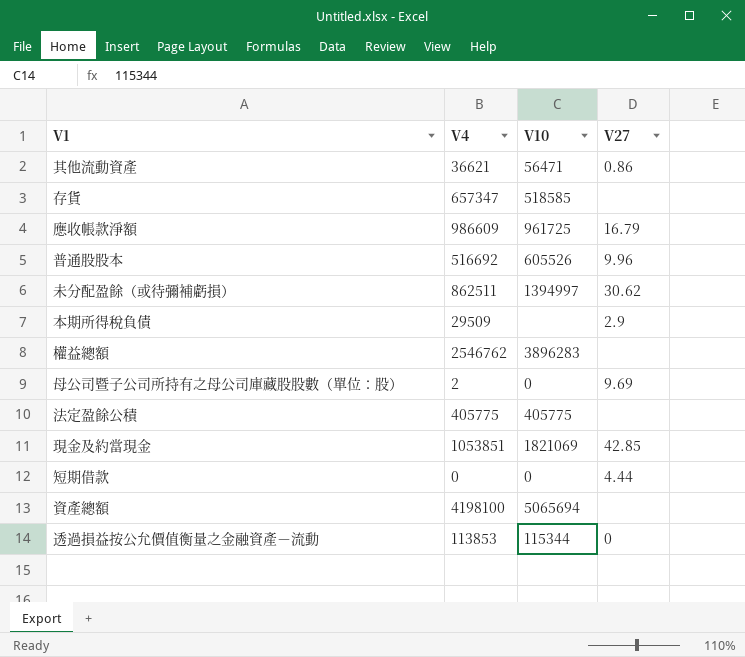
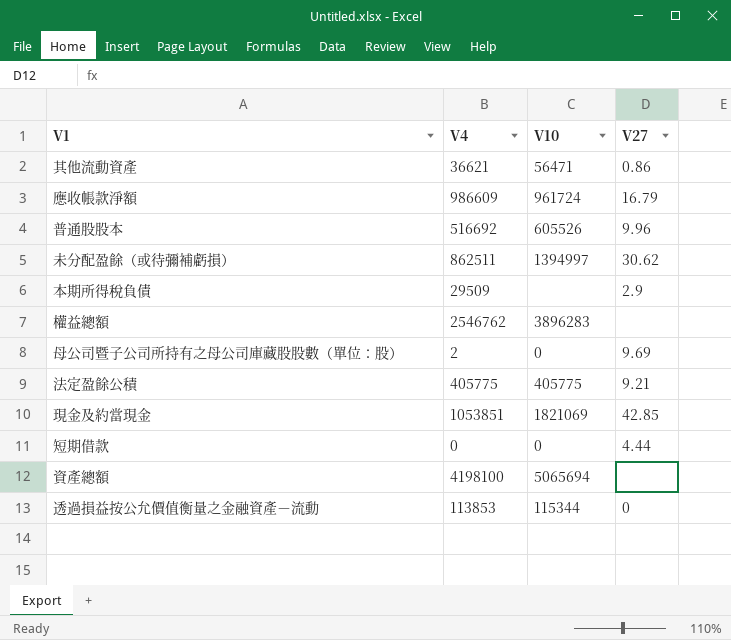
row 存貨: 657347 | 518585 | none -> none
應收帳款淨額 | V10: 961725 -> 961724
法定盈餘公積 | V27: none -> 9.21

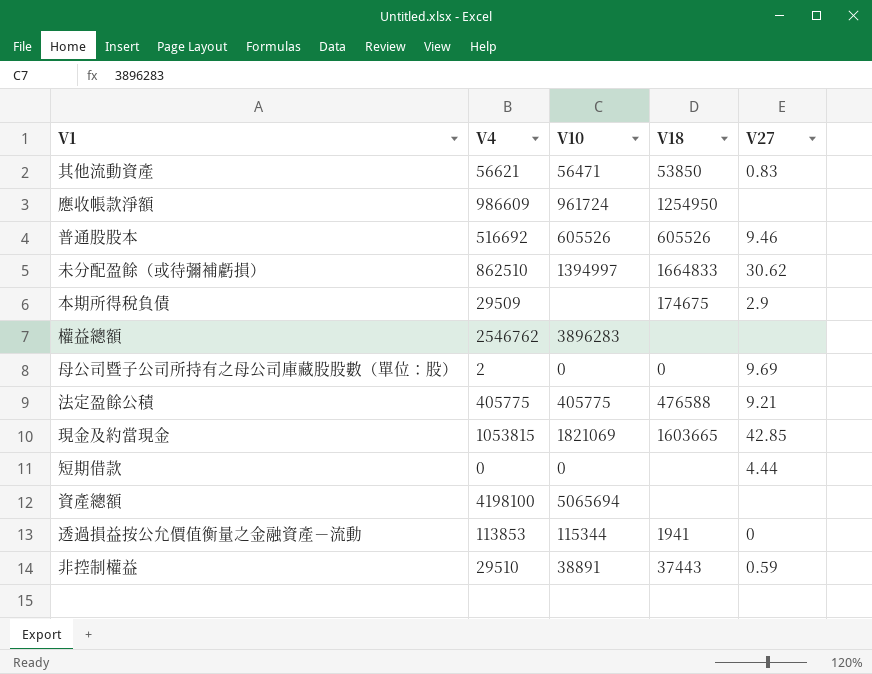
column V18 | position: none -> 4
其他流動資產 | V4: 36621 -> 56621
其他流動資產 | V27: 0.86 -> 0.83
應收帳款淨額 | V27: 16.79 -> none
普通股股本 | V27: 9.96 -> 9.46
未分配盈餘（或待彌補虧損） | V4: 862511 -> 862510
現金及約當現金 | V4: 1053851 -> 1053815
row 非控制權益: none -> 29510 | 38891 | 37443 | 0.59

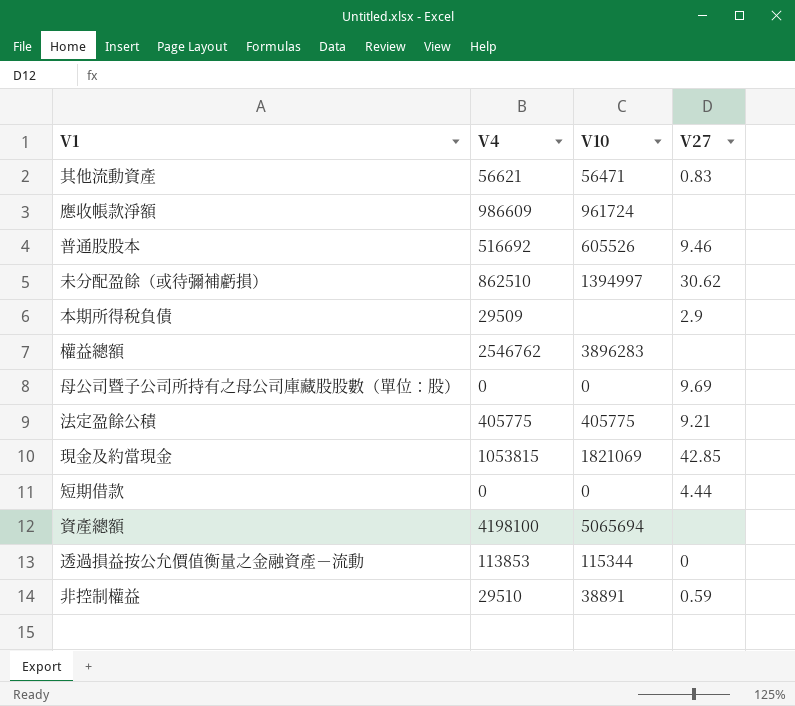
column V18 | position: 4 -> none
母公司暨子公司所持有之母公司庫藏股股數（單位：股） | V4: 2 -> 0

